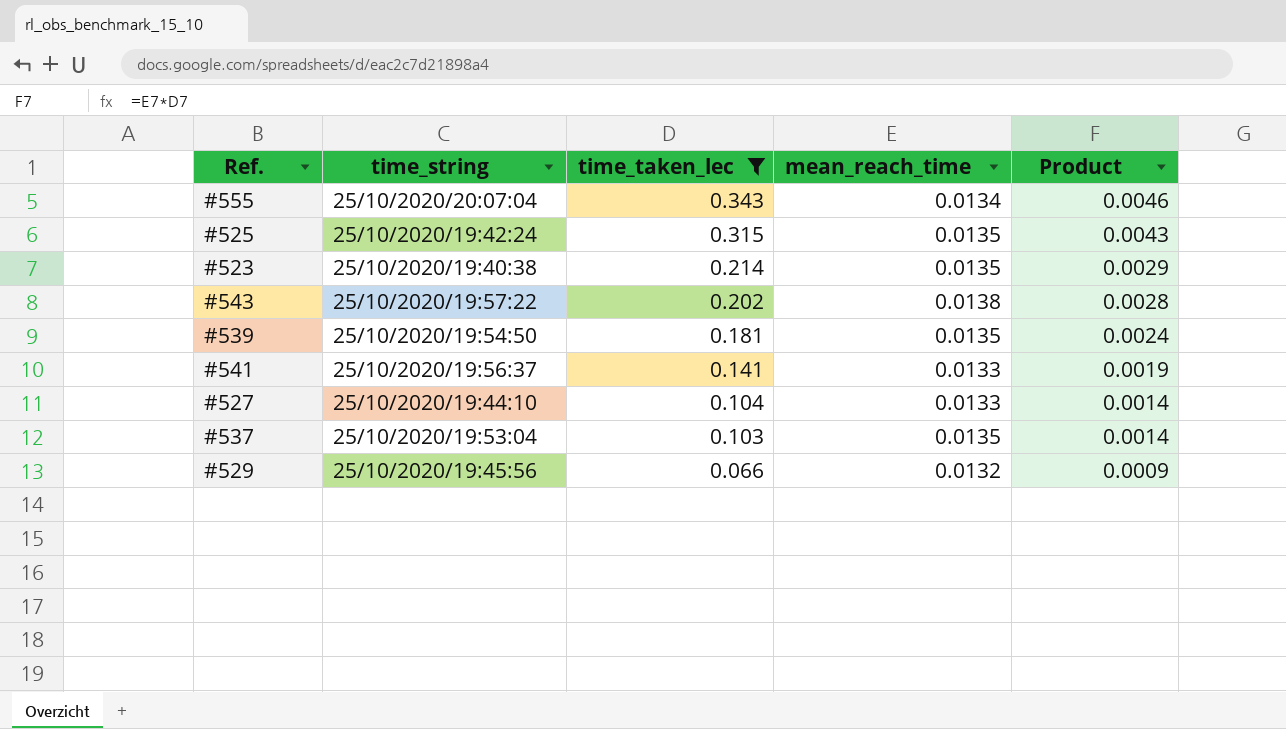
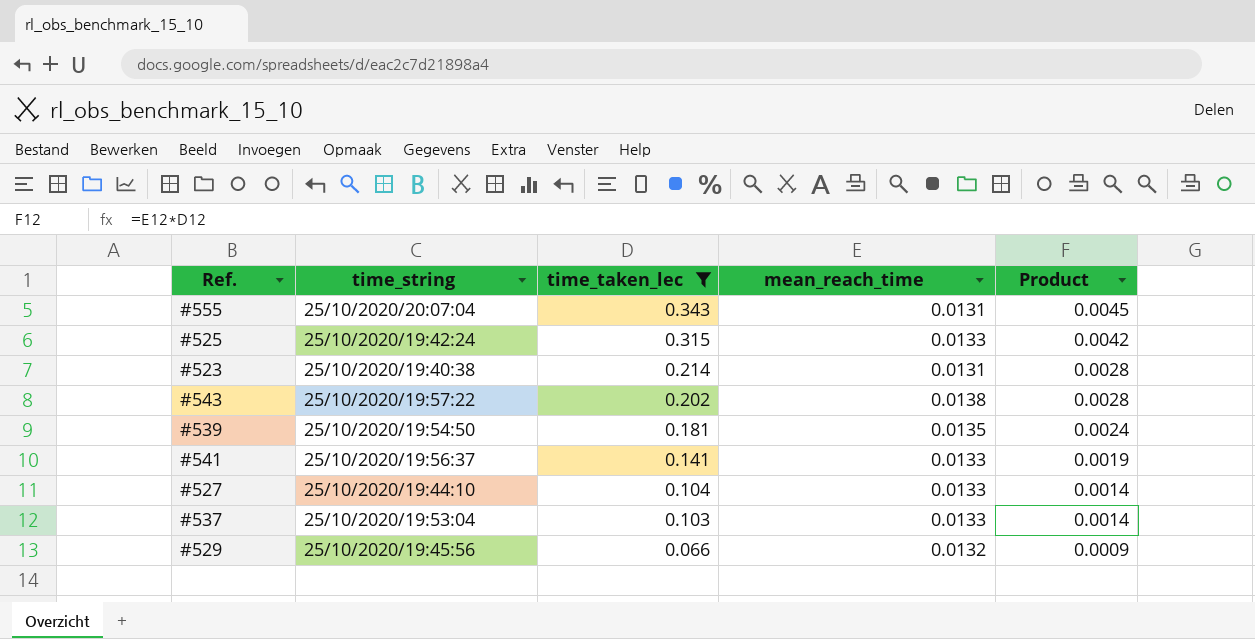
#555 | mean_reach_time: 0.0134 -> 0.0131
#555 | Product: 0.0046 -> 0.0045
#525 | mean_reach_time: 0.0135 -> 0.0133
#525 | Product: 0.0043 -> 0.0042
#523 | mean_reach_time: 0.0135 -> 0.0131
#523 | Product: 0.0029 -> 0.0028
#537 | mean_reach_time: 0.0135 -> 0.0133

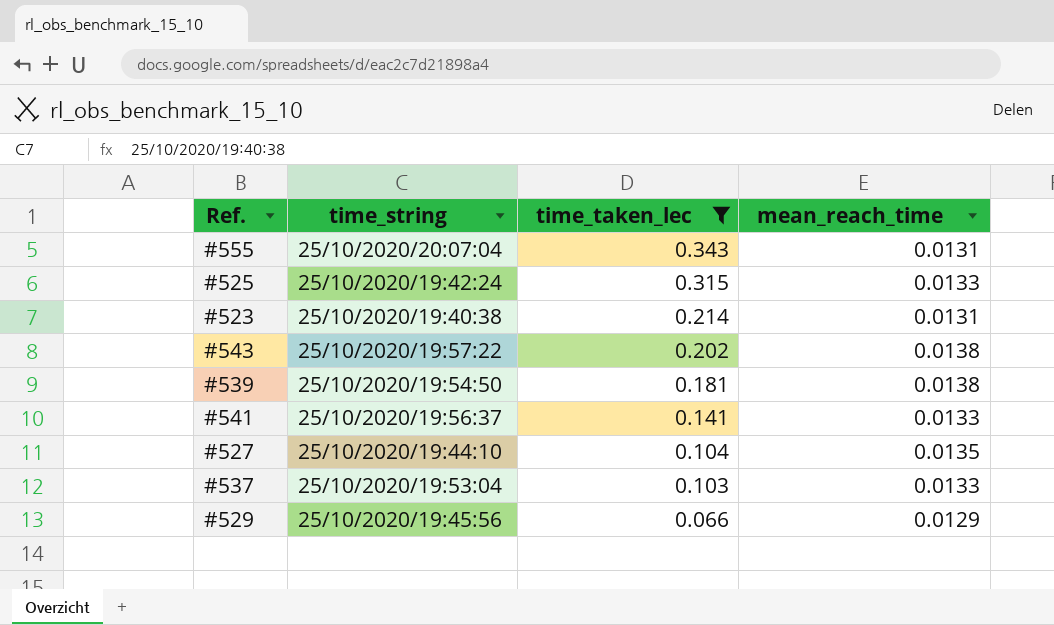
column Product | formula: [time_taken_lec] * [mean_reach_time] -> none
#539 | mean_reach_time: 0.0135 -> 0.0138
#527 | mean_reach_time: 0.0133 -> 0.0135
#529 | mean_reach_time: 0.0132 -> 0.0129

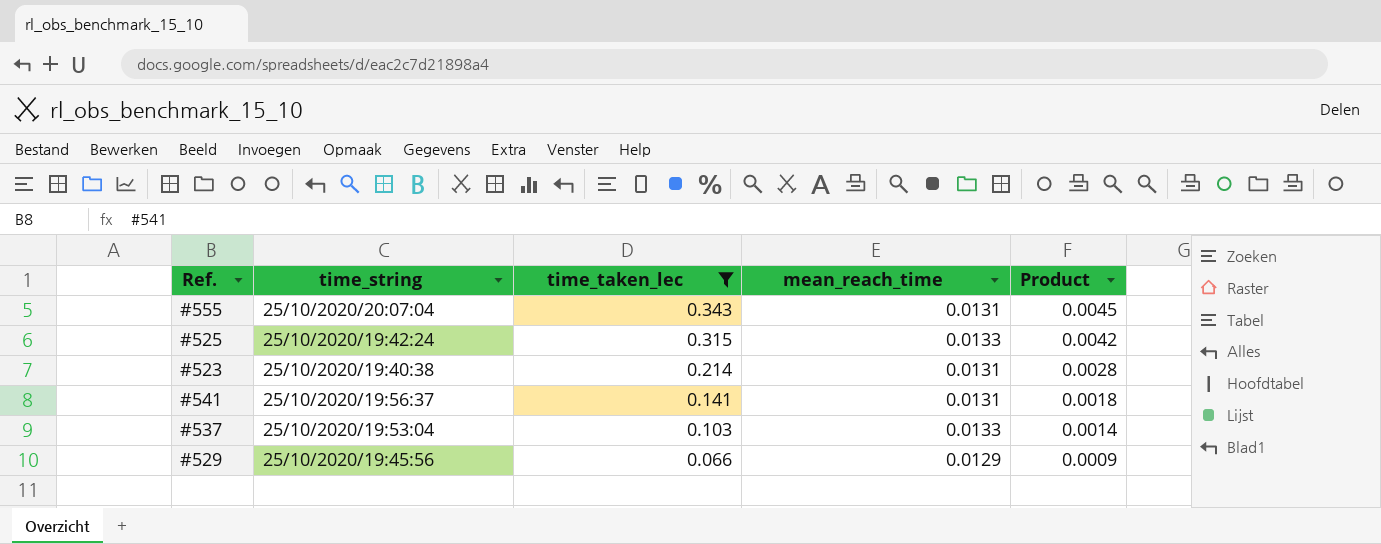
column Product | formula: none -> [time_taken_lec] * [mean_reach_time]
row #543: 25/10/2020/19:57:22 | 0.202 | 0.0138 -> none
row #539: 25/10/2020/19:54:50 | 0.181 | 0.0138 -> none
row #527: 25/10/2020/19:44:10 | 0.104 | 0.0135 -> none
#541 | mean_reach_time: 0.0133 -> 0.0131

